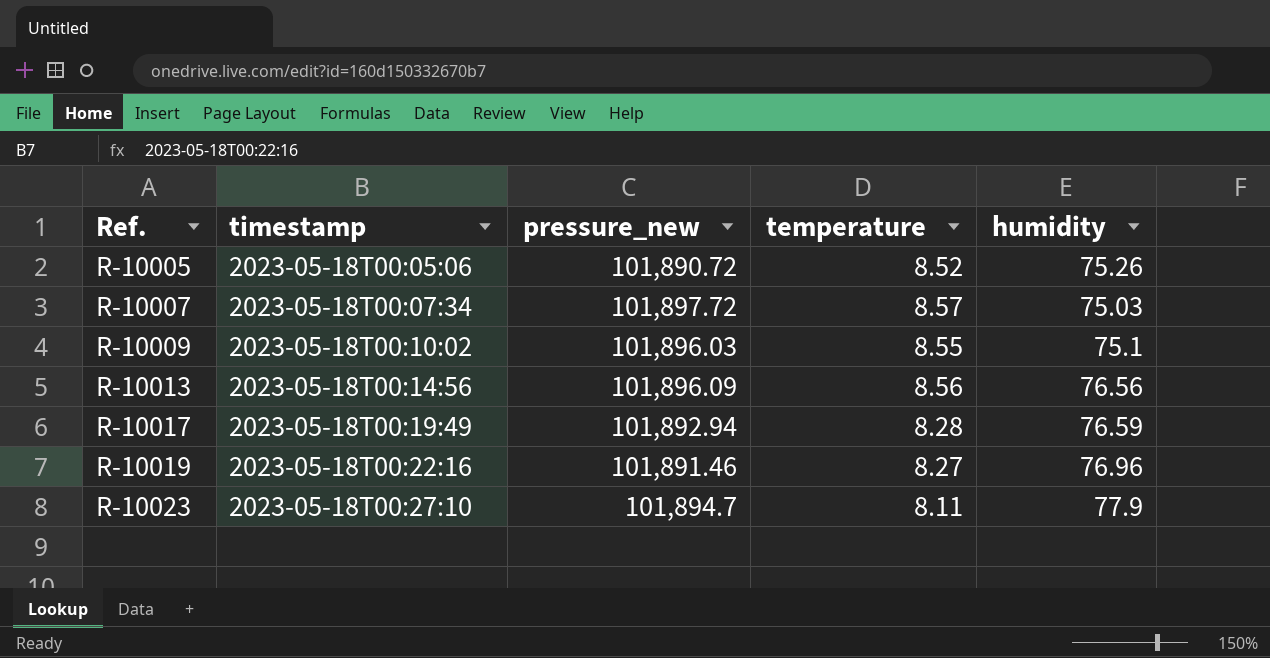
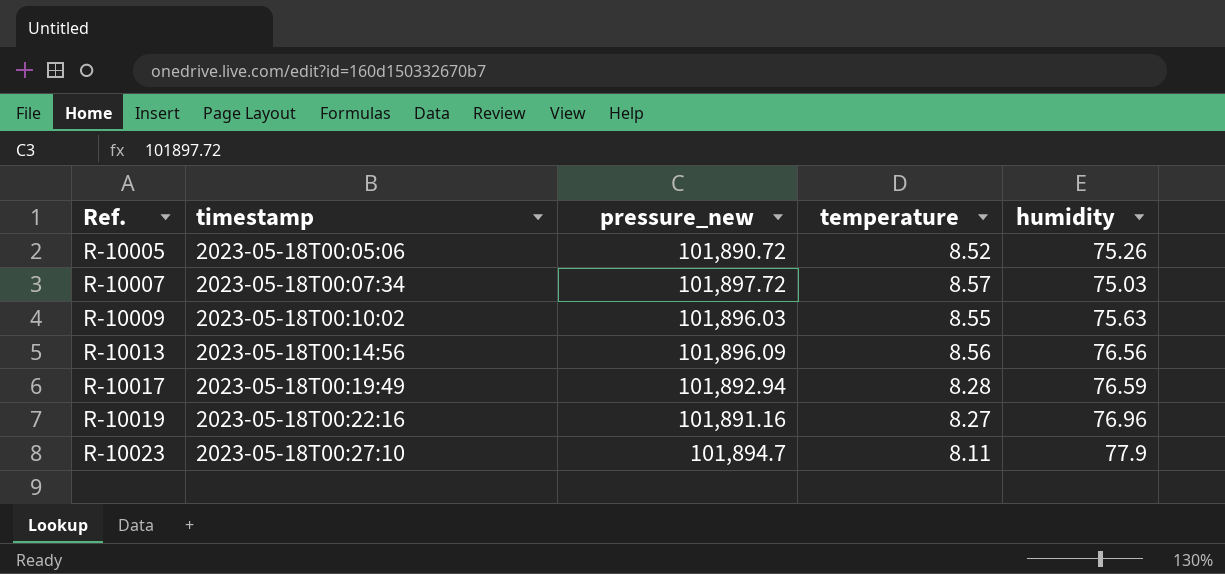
R-10009 | humidity: 75.1 -> 75.63
R-10019 | pressure_new: 101,891.46 -> 101,891.16

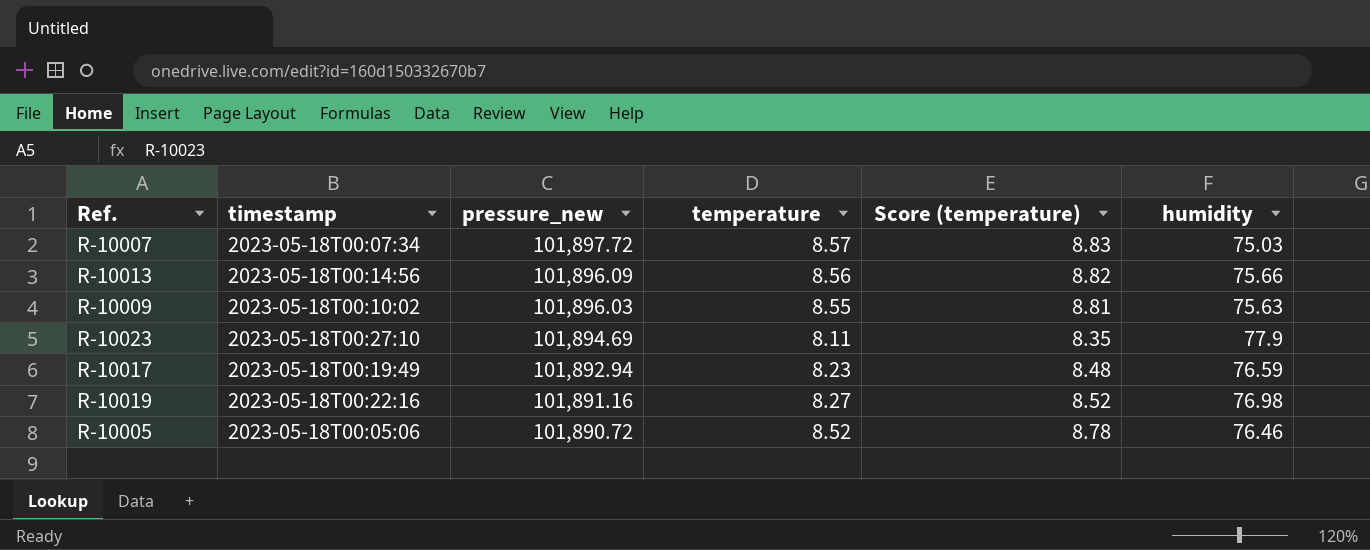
row order: Ref. ascending -> pressure_new descending
column Score (temperature) | formula: none -> [temperature] * 1.03
R-10013 | humidity: 76.56 -> 75.66
R-10023 | pressure_new: 101,894.7 -> 101,894.69
R-10017 | temperature: 8.28 -> 8.23
R-10019 | humidity: 76.96 -> 76.98
R-10005 | humidity: 75.26 -> 76.46

